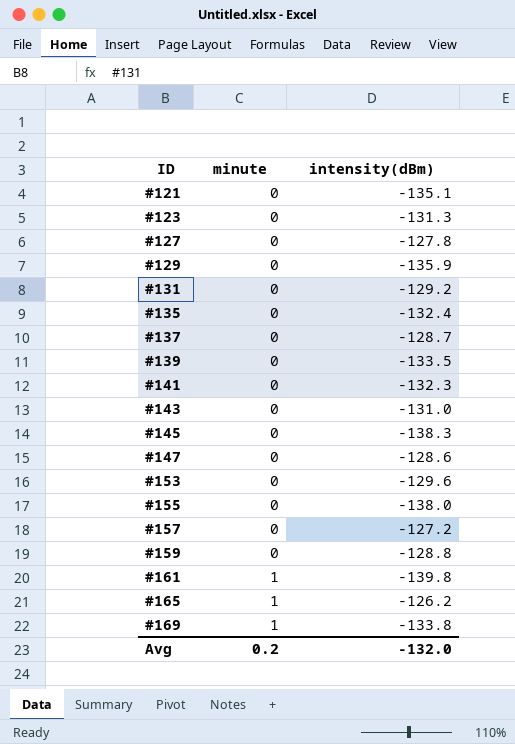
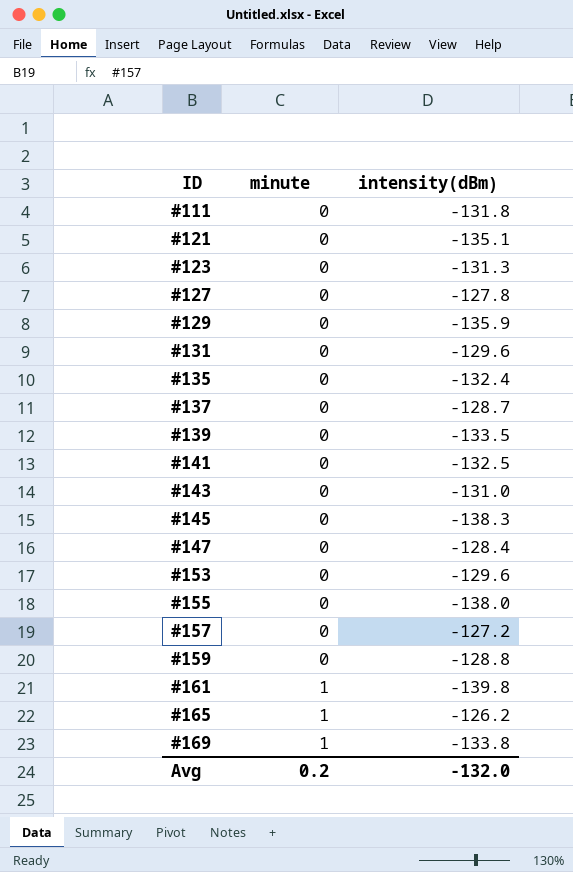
row #111: none -> 0 | -131.8
#131 | intensity(dBm): -129.2 -> -129.6
#141 | intensity(dBm): -132.3 -> -132.5
#147 | intensity(dBm): -128.6 -> -128.4

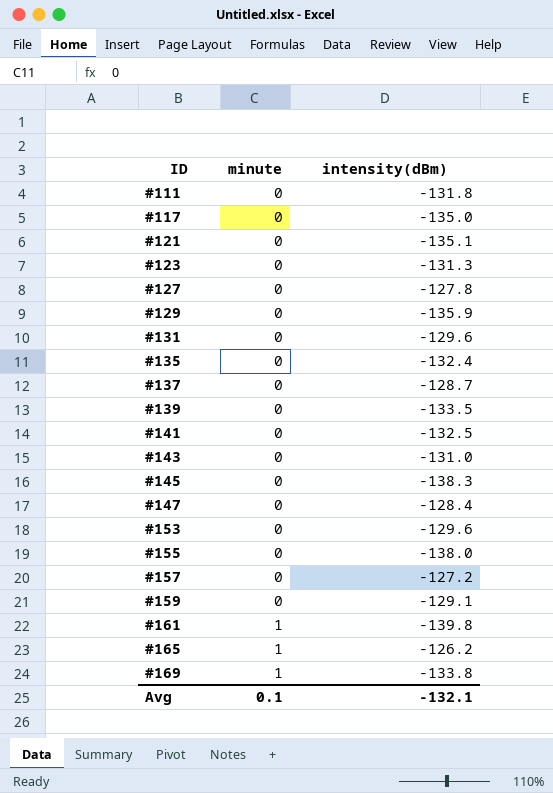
row #117: none -> 0 | -135.0
#159 | intensity(dBm): -128.8 -> -129.1
Avg | minute: 0.2 -> 0.1
Avg | intensity(dBm): -132.0 -> -132.1

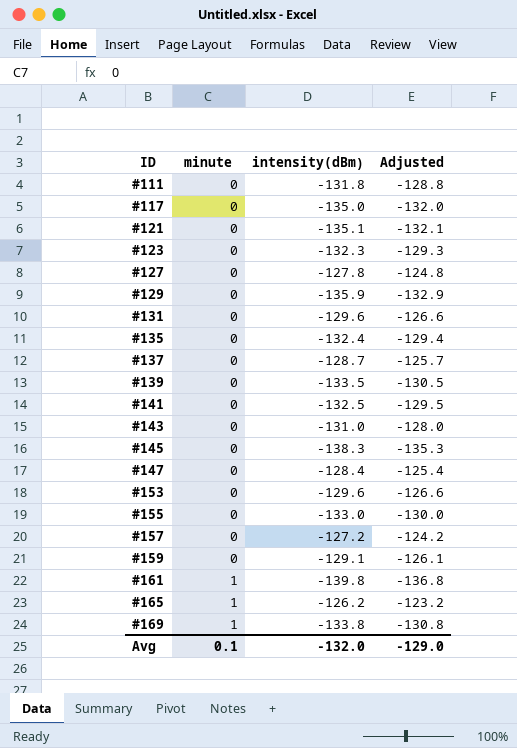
column Adjusted | formula: none -> [intensity(dBm)] + 3
#123 | intensity(dBm): -131.3 -> -132.3
#155 | intensity(dBm): -138.0 -> -133.0
Avg | intensity(dBm): -132.1 -> -132.0

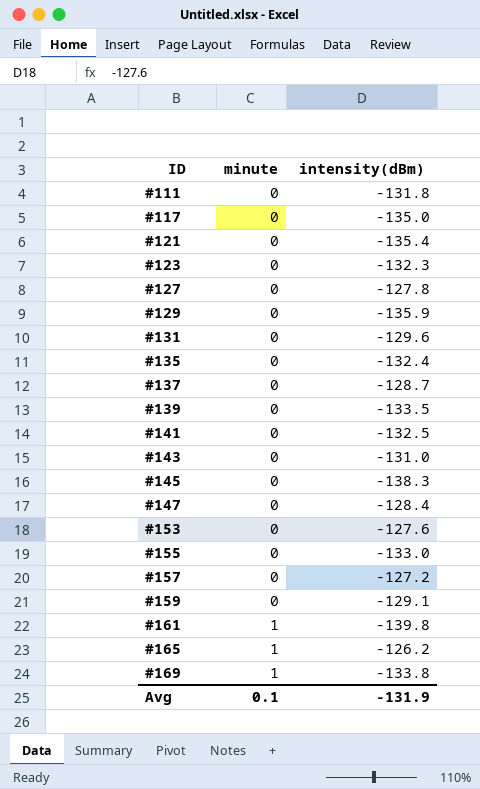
column Adjusted | formula: [intensity(dBm)] + 3 -> none
#121 | intensity(dBm): -135.1 -> -135.4
#153 | intensity(dBm): -129.6 -> -127.6
Avg | intensity(dBm): -132.0 -> -131.9

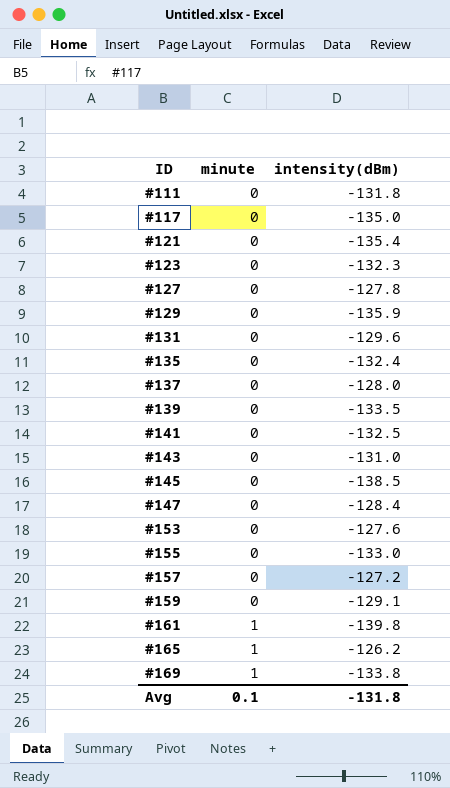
#137 | intensity(dBm): -128.7 -> -128.0
#145 | intensity(dBm): -138.3 -> -138.5
Avg | intensity(dBm): -131.9 -> -131.8

